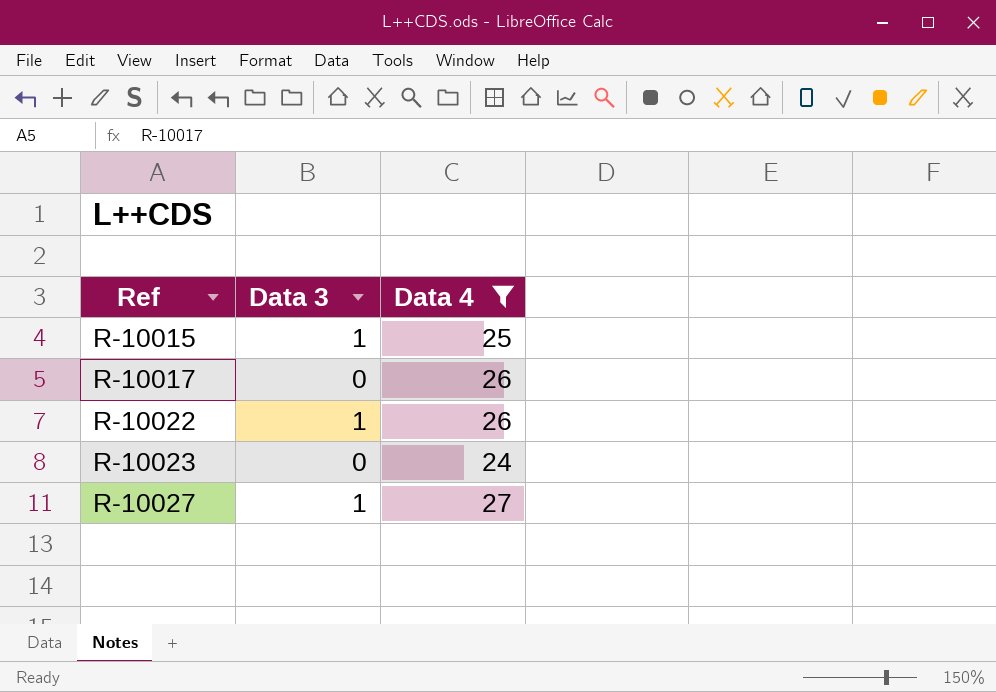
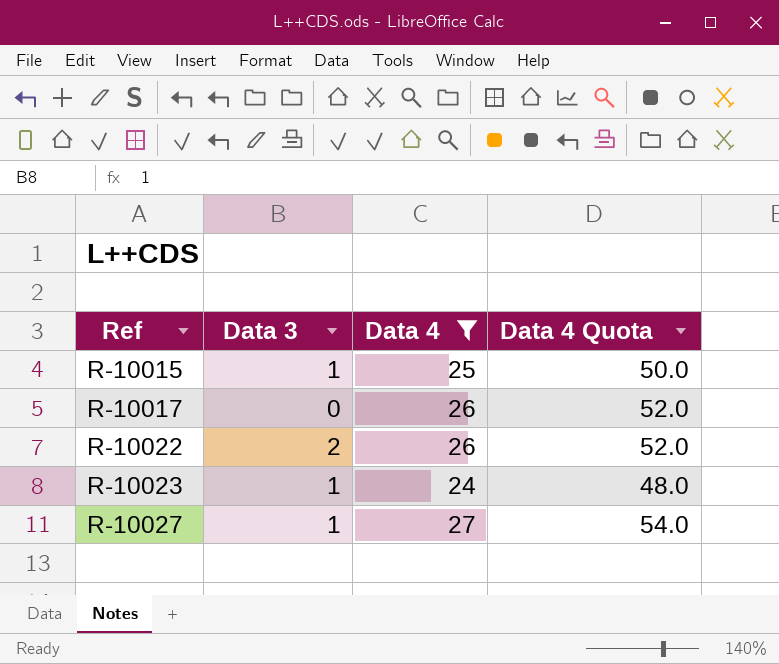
column Data 4 Quota | formula: none -> [Data 4] * 2
R-10022 | Data 3: 1 -> 2
R-10023 | Data 3: 0 -> 1

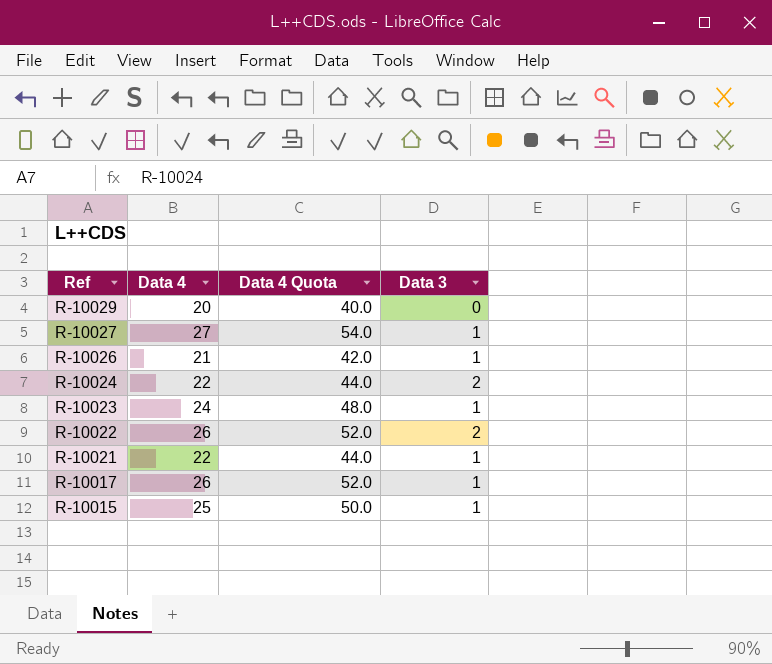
filter: Data 4 >= 24 -> none
row order: Ref ascending -> Ref descending
column Data 3 | position: 2 -> 4
R-10017 | Data 3: 0 -> 1

